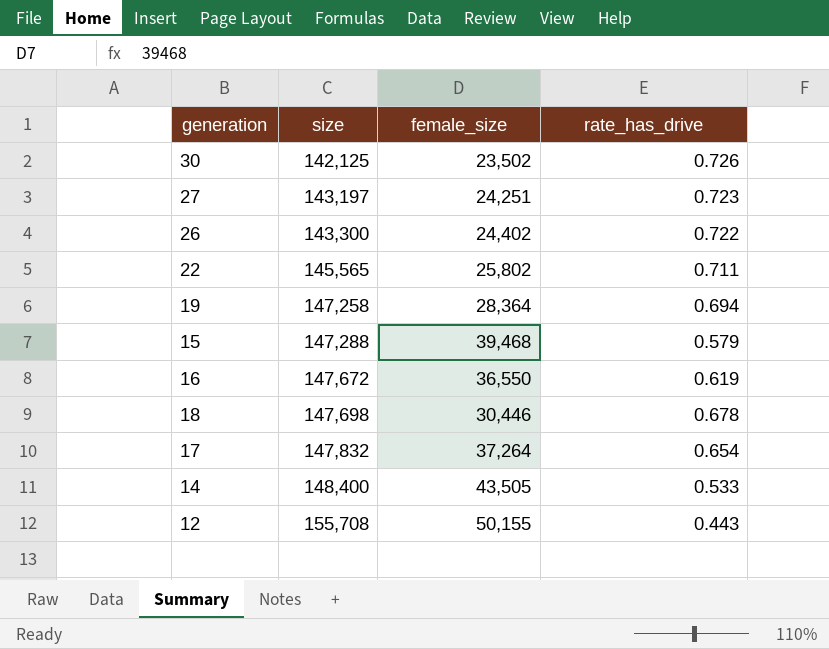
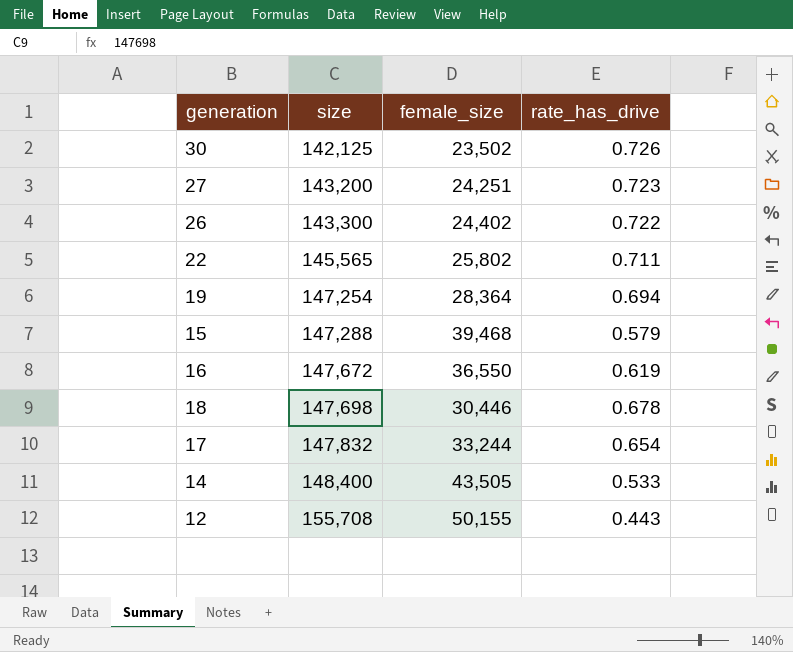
27 | size: 143,197 -> 143,200
19 | size: 147,258 -> 147,254
17 | female_size: 37,264 -> 33,244

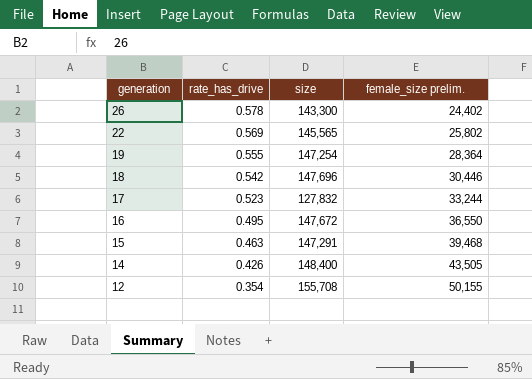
row order: size ascending -> generation descending
column rate_has_drive | position: 4 -> 2
column name: female_size -> female_size prelim.
row 30: 142,125 | 23,502 | 0.726 -> none
row 27: 143,200 | 24,251 | 0.723 -> none
26 | rate_has_drive: 0.722 -> 0.578
22 | rate_has_drive: 0.711 -> 0.569
19 | rate_has_drive: 0.694 -> 0.555
18 | rate_has_drive: 0.678 -> 0.542
18 | size: 147,698 -> 147,696
17 | rate_has_drive: 0.654 -> 0.523
17 | size: 147,832 -> 127,832
16 | rate_has_drive: 0.619 -> 0.495
15 | rate_has_drive: 0.579 -> 0.463
15 | size: 147,288 -> 147,291
14 | rate_has_drive: 0.533 -> 0.426
12 | rate_has_drive: 0.443 -> 0.354

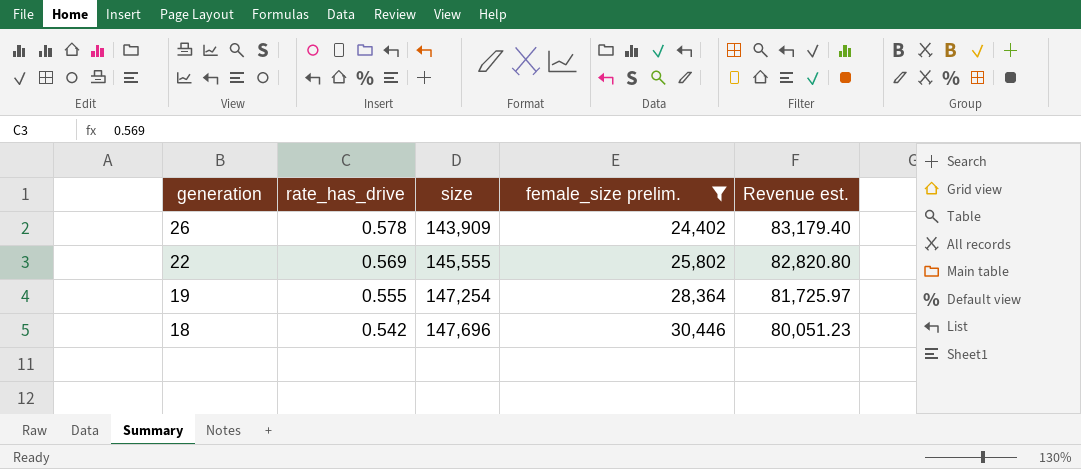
filter: none -> female_size prelim. <= 30,446
column Revenue est. | formula: none -> [rate_has_drive] * [size]
26 | size: 143,300 -> 143,909
22 | size: 145,565 -> 145,555

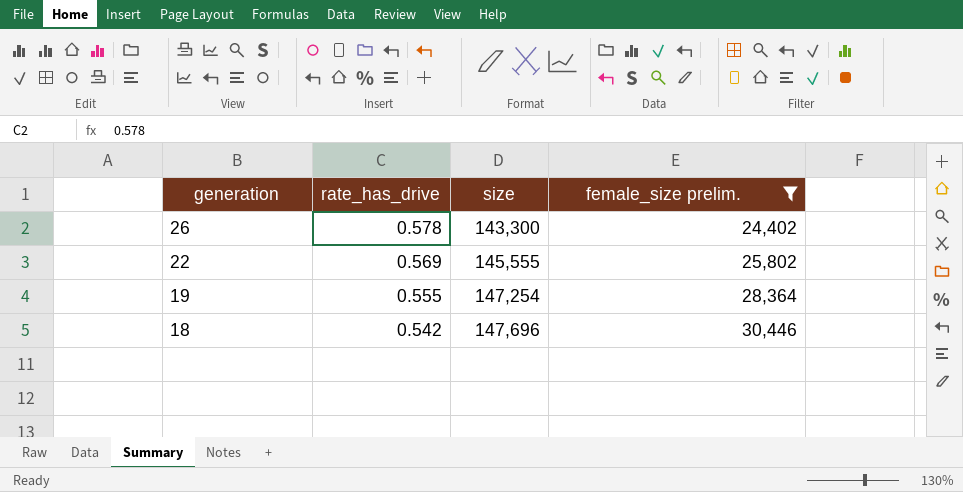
column Revenue est. | formula: [rate_has_drive] * [size] -> none
26 | size: 143,909 -> 143,300

